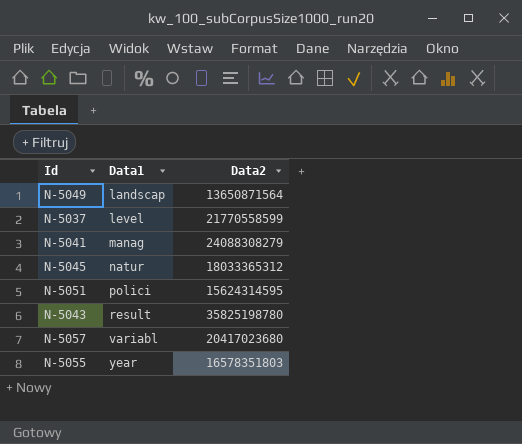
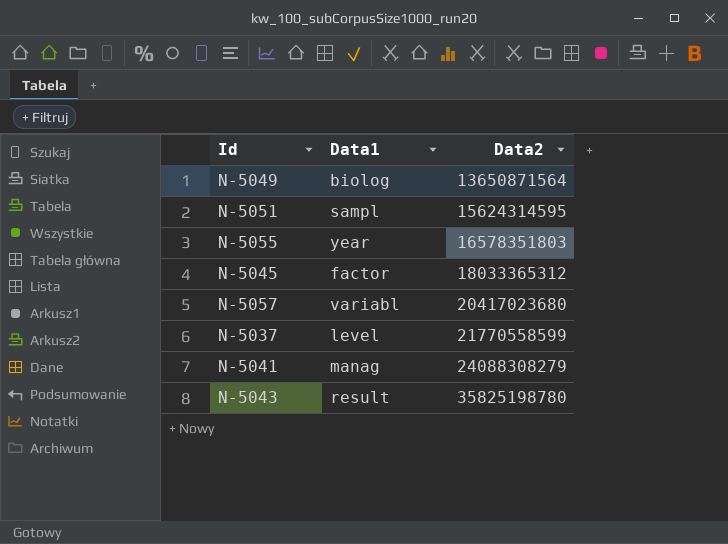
row order: Data1 ascending -> Data2 ascending
N-5049 | Data1: landscap -> biolog
N-5051 | Data1: polici -> sampl
N-5045 | Data1: natur -> factor

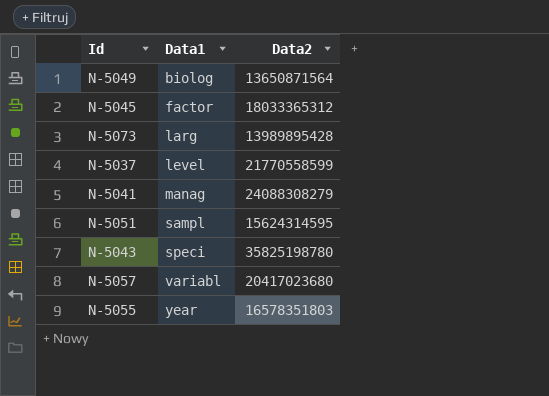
row order: Data2 ascending -> Data1 ascending
row N-5073: none -> larg | 13989895428
N-5043 | Data1: result -> speci

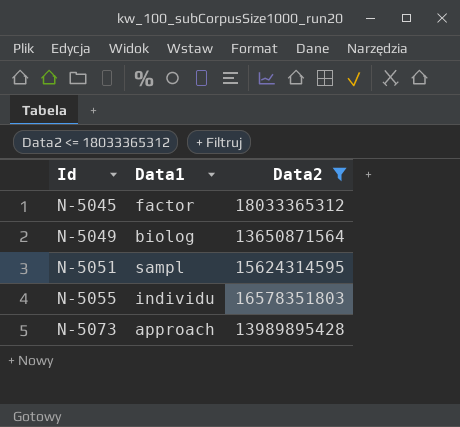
filter: none -> Data2 <= 18033365312
row order: Data1 ascending -> Id ascending
N-5055 | Data1: year -> individu
N-5073 | Data1: larg -> approach

